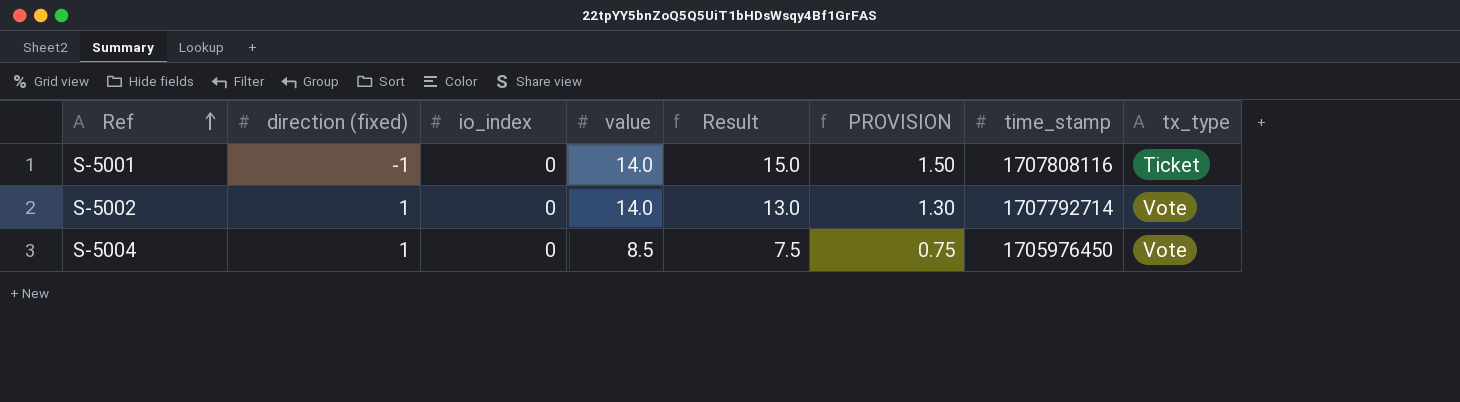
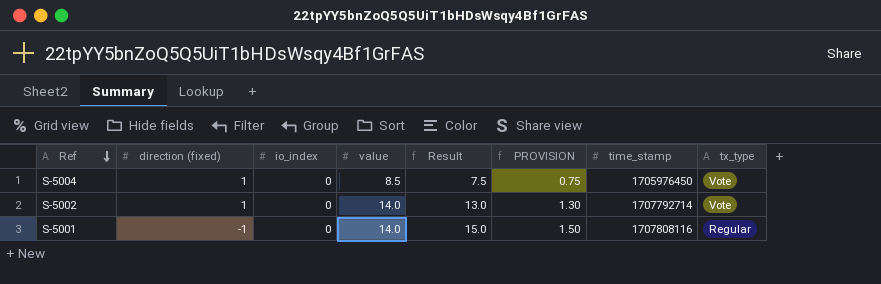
row order: Ref ascending -> Ref descending
S-5001 | tx_type: Ticket -> Regular

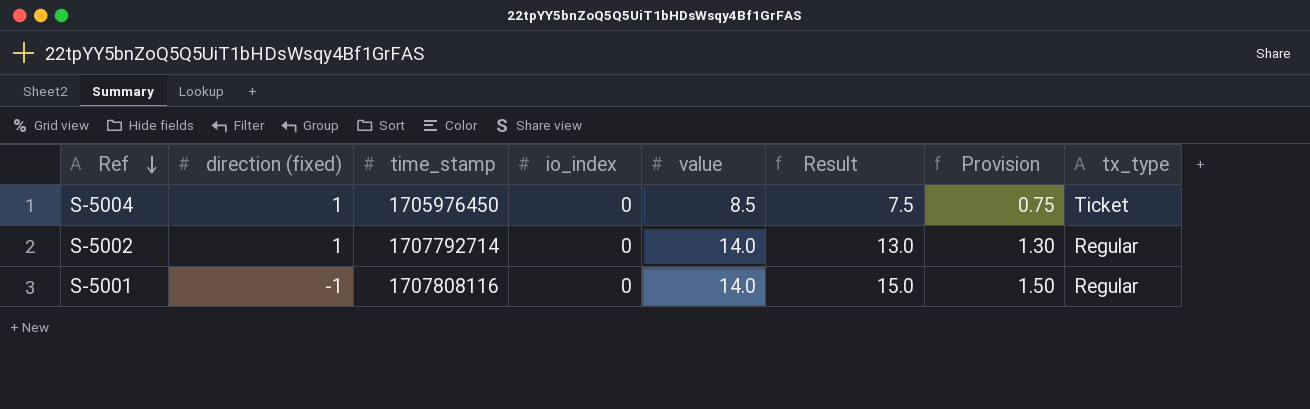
column time_stamp | position: 7 -> 3
column name: PROVISION -> Provision
S-5004 | tx_type: Vote -> Ticket
S-5002 | tx_type: Vote -> Regular

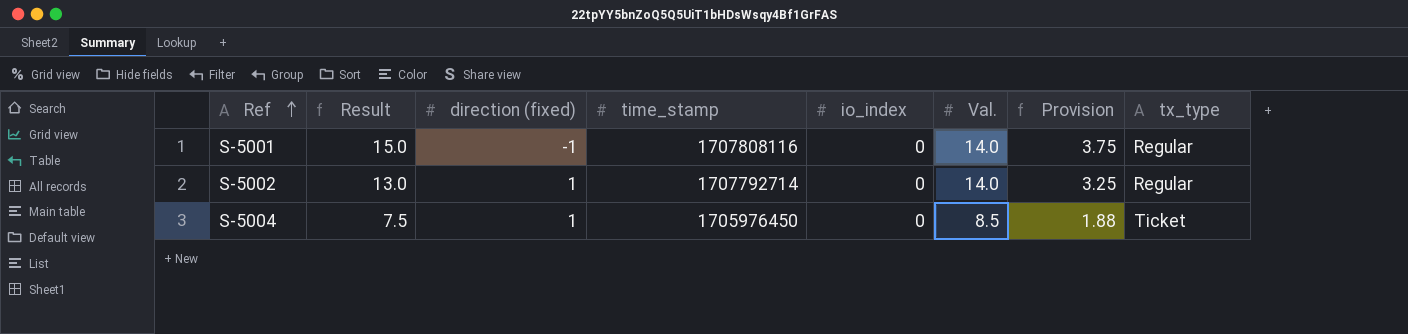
row order: Ref descending -> Ref ascending
column Result | position: 6 -> 2
column name: value -> Val.
column Provision | formula: [Result] * 0.1 -> [Result] * 0.25

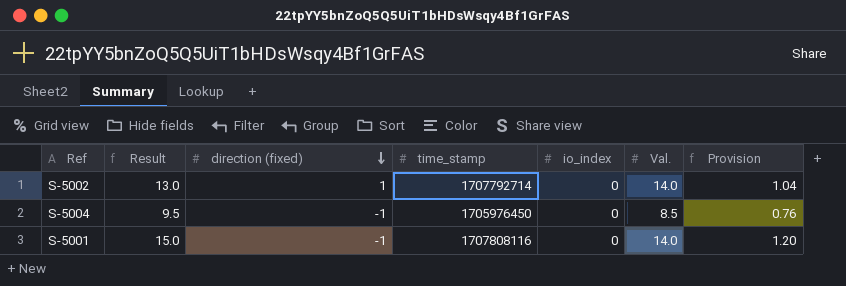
row order: Ref ascending -> direction (fixed) descending
column tx_type | position: 8 -> none
column Provision | formula: [Result] * 0.25 -> [Result] * 0.08
S-5004 | Result: 7.5 -> 9.5
S-5004 | direction (fixed): 1 -> -1

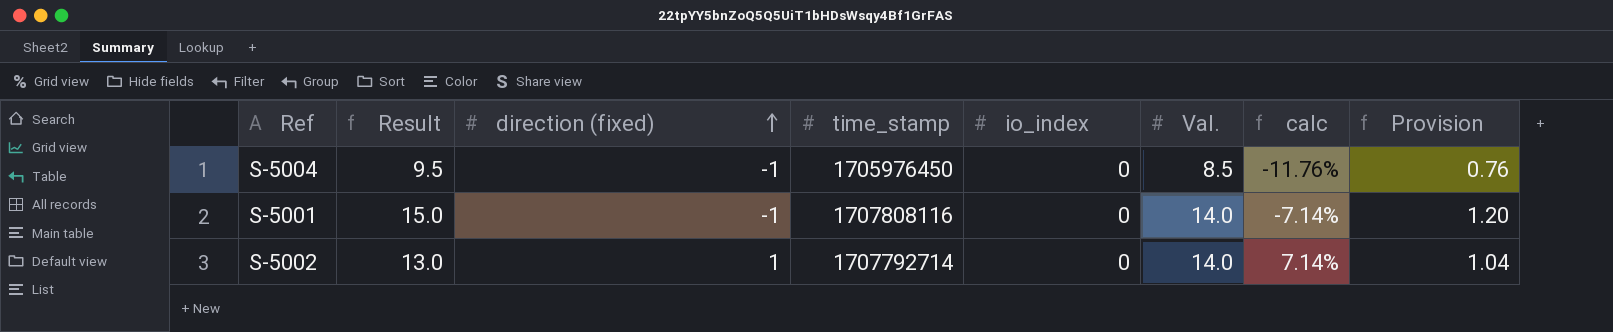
row order: direction (fixed) descending -> direction (fixed) ascending
column calc | formula: none -> [direction (fixed)] / [Val.]

